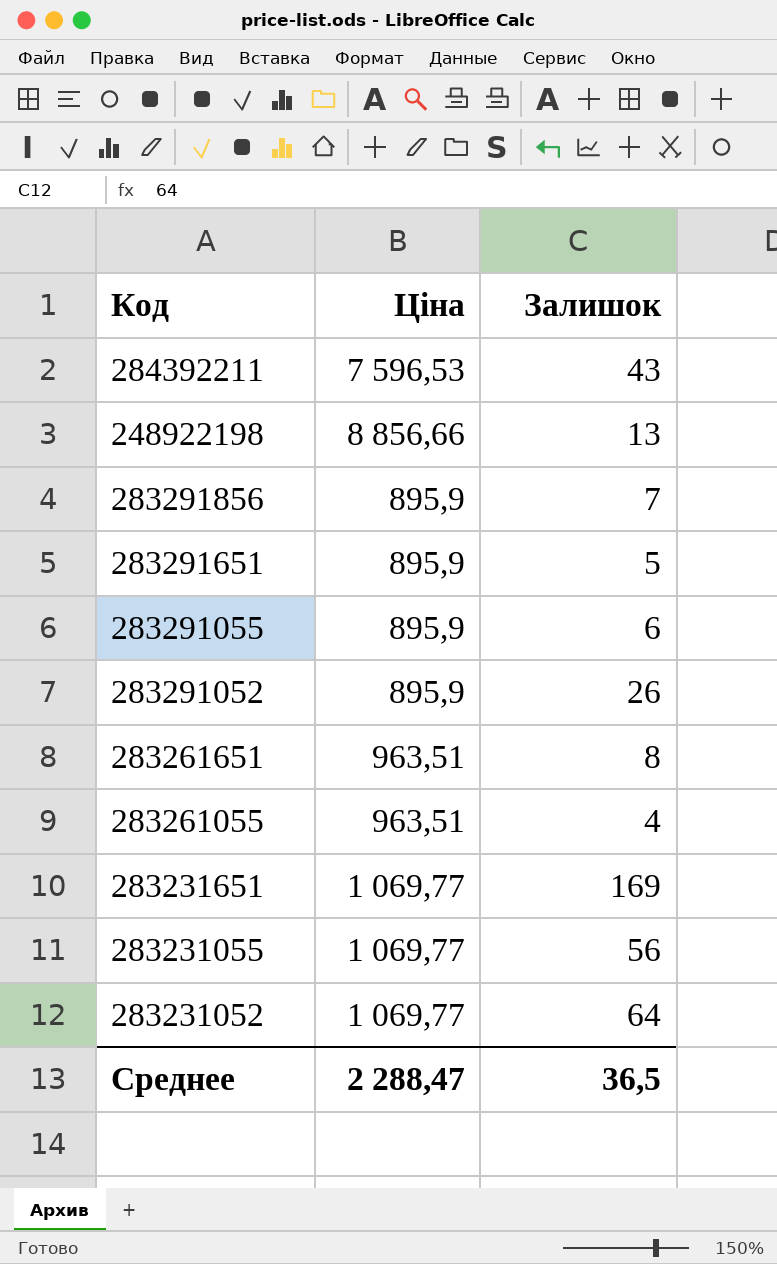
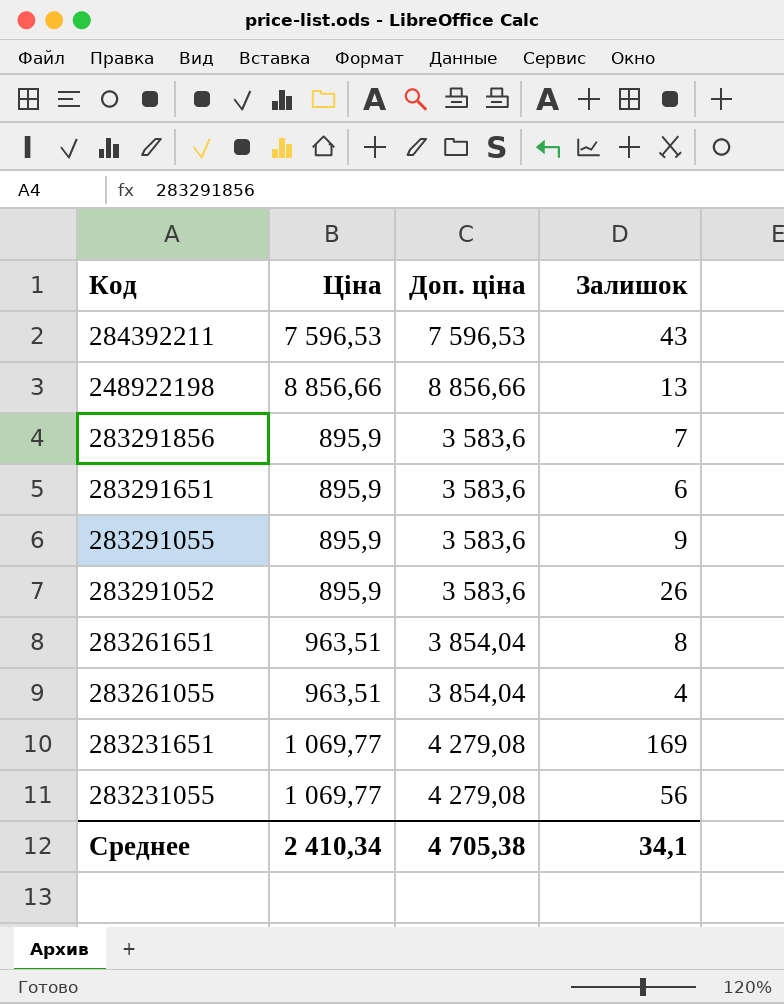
column Доп. ціна | position: none -> 3
row 283231052: 1 069,77 | 64 -> none
283291651 | Залишок: 5 -> 6
283291055 | Залишок: 6 -> 9
Среднее | Ціна: 2 288,47 -> 2 410,34
Среднее | Залишок: 36,5 -> 34,1

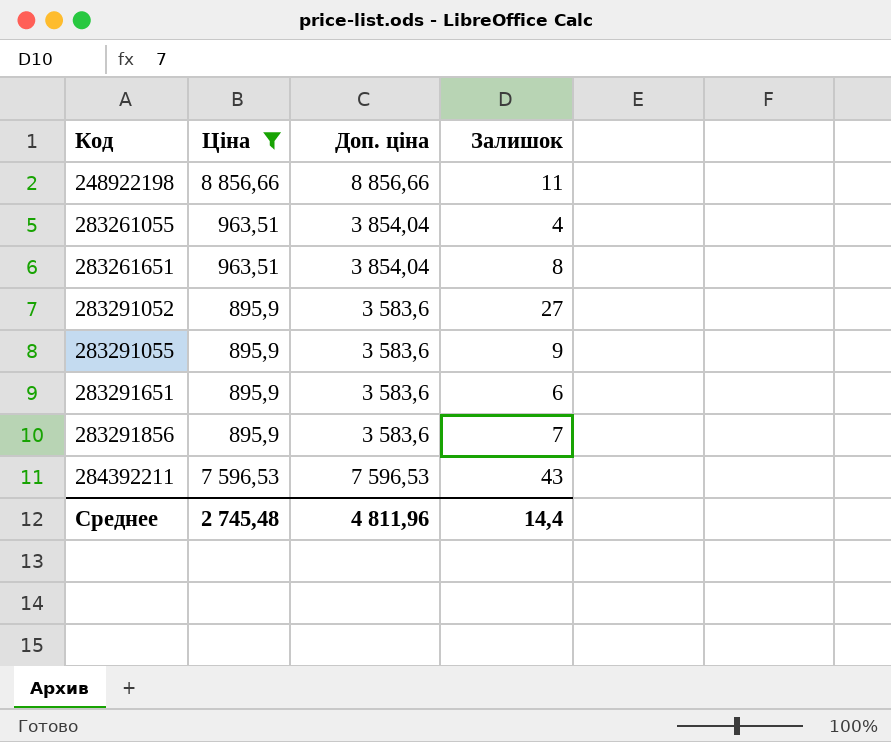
filter: none -> Ціна != 1 069,77
row order: none -> Код ascending
248922198 | Залишок: 13 -> 11
283291052 | Залишок: 26 -> 27
Среднее | Ціна: 2 410,34 -> 2 745,48
Среднее | Доп. ціна: 4 705,38 -> 4 811,96
Среднее | Залишок: 34,1 -> 14,4

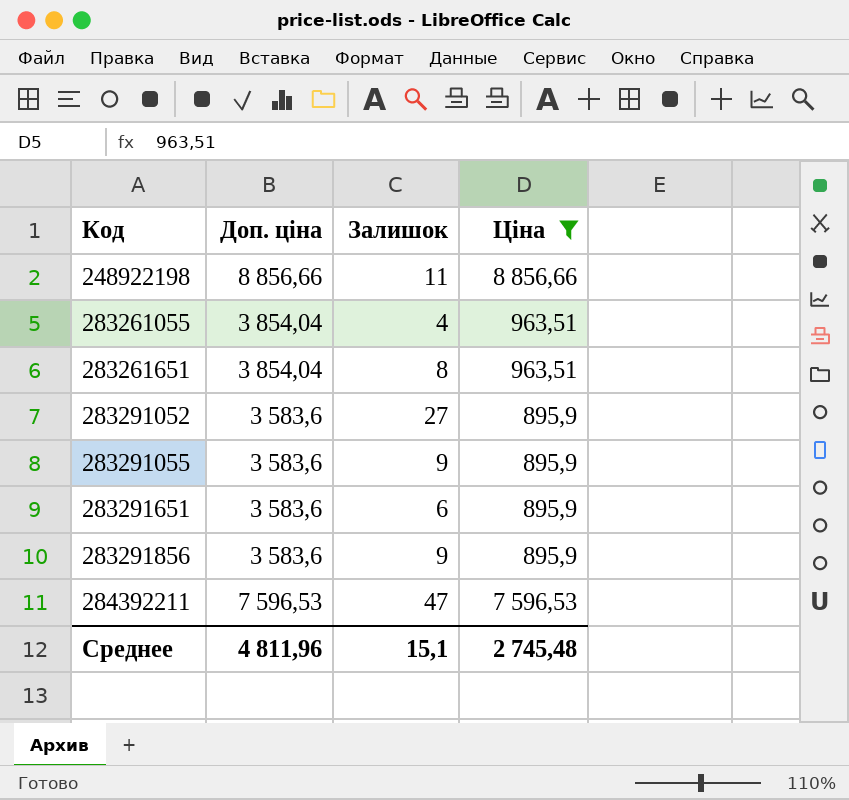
column Ціна | position: 2 -> 4
283291856 | Залишок: 7 -> 9
284392211 | Залишок: 43 -> 47
Среднее | Залишок: 14,4 -> 15,1

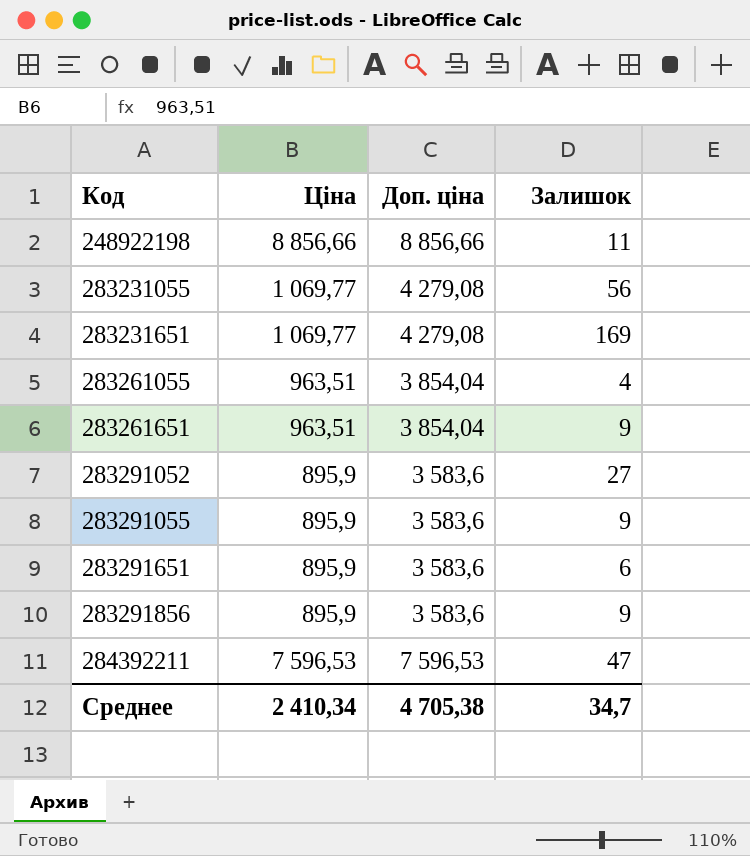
filter: Ціна != 1 069,77 -> none
column Ціна | position: 4 -> 2
283261651 | Залишок: 8 -> 9
Среднее | Ціна: 2 745,48 -> 2 410,34
Среднее | Доп. ціна: 4 811,96 -> 4 705,38
Среднее | Залишок: 15,1 -> 34,7

